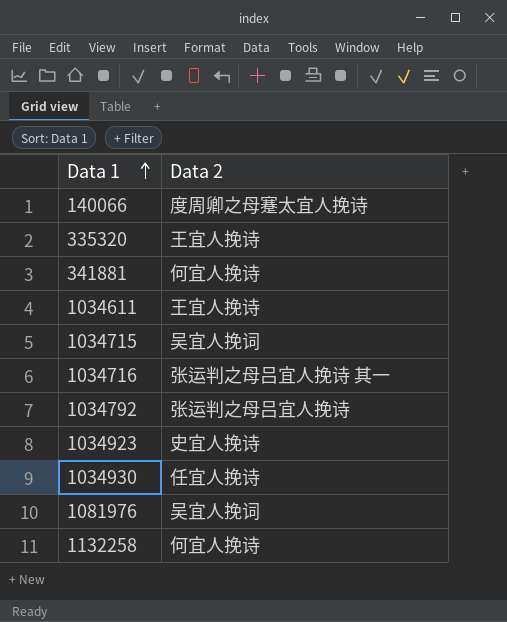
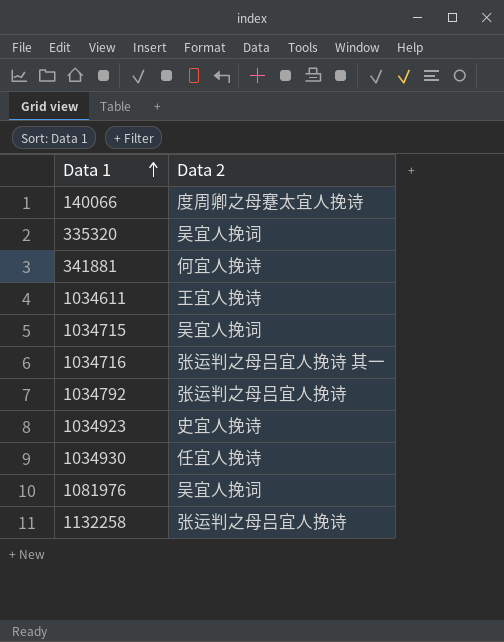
335320 | Data 2: 王宜人挽诗 -> 吴宜人挽词
1132258 | Data 2: 何宜人挽诗 -> 张运判之母吕宜人挽诗

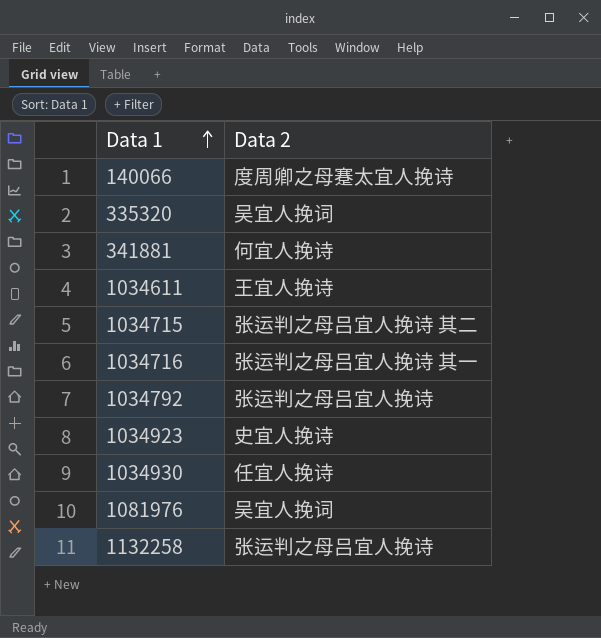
1034715 | Data 2: 吴宜人挽词 -> 张运判之母吕宜人挽诗 其二

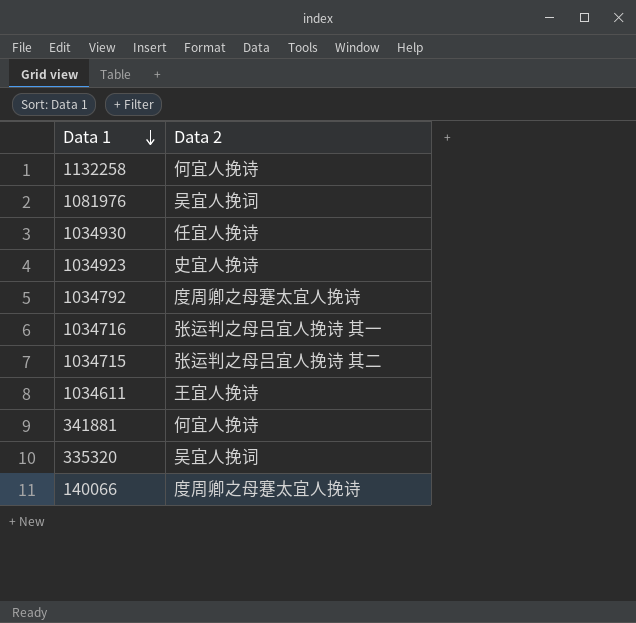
row order: Data 1 ascending -> Data 1 descending
1132258 | Data 2: 张运判之母吕宜人挽诗 -> 何宜人挽诗
1034792 | Data 2: 张运判之母吕宜人挽诗 -> 度周卿之母蹇太宜人挽诗

